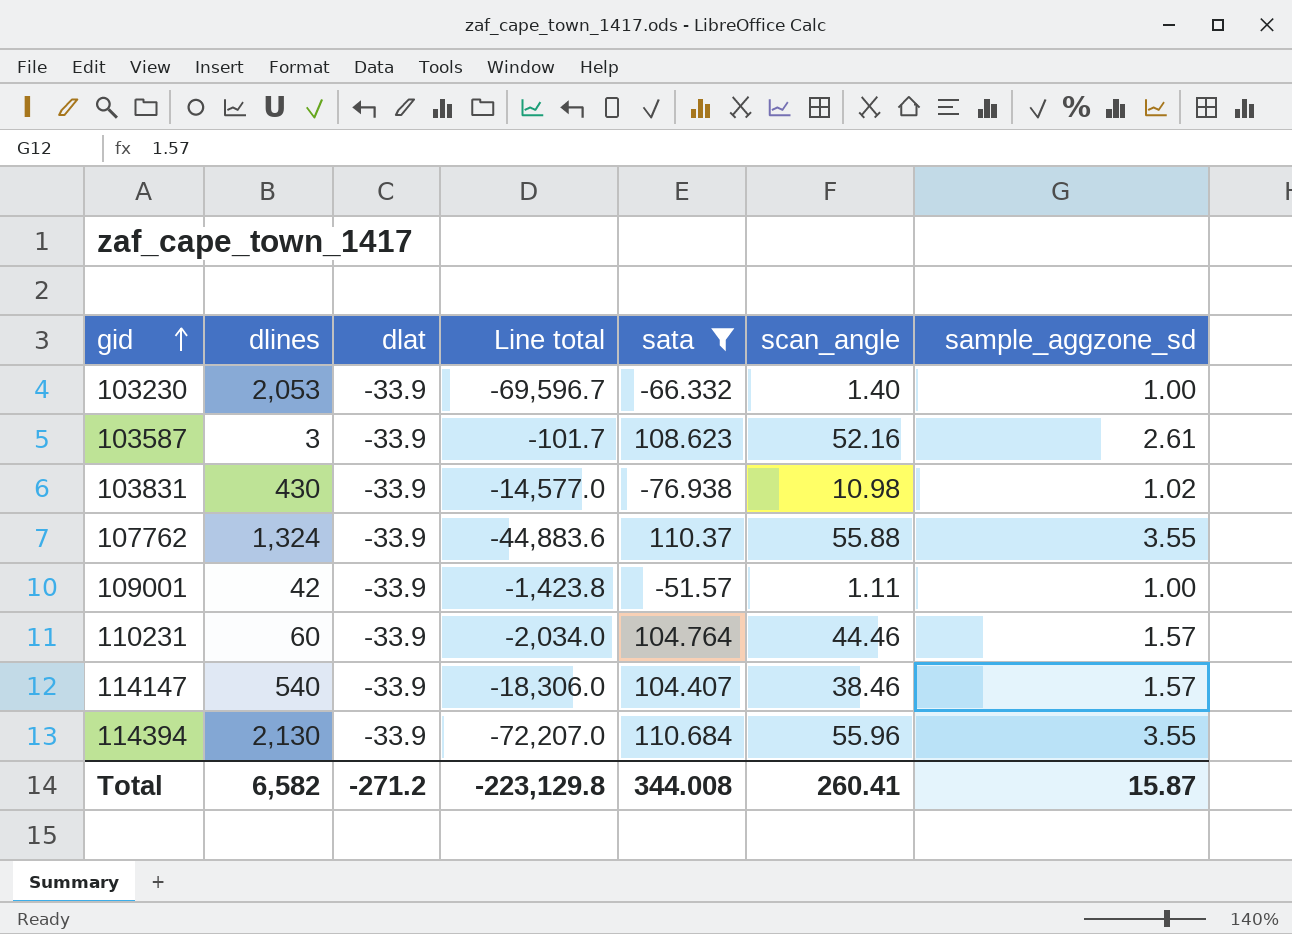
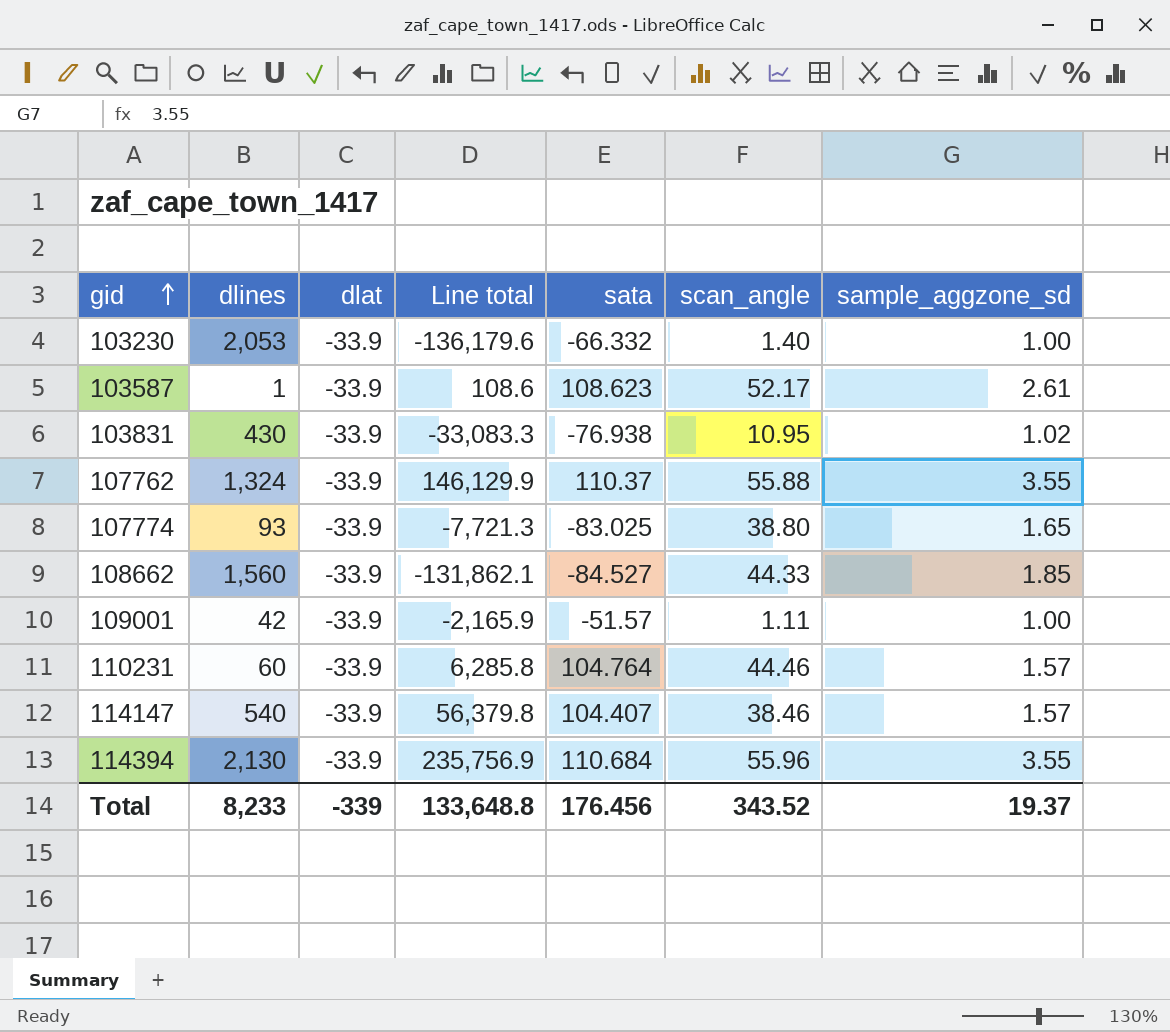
filter: sata >= -76.938 -> none
column Line total | formula: [dlines] * [dlat] -> [dlines] * [sata]
103587 | dlines: 3 -> 1
103587 | scan_angle: 52.16 -> 52.17
103831 | scan_angle: 10.98 -> 10.95
Total | dlines: 6,582 -> 8,233
Total | dlat: -271.2 -> -339
Total | Line total: -223,129.8 -> 133,648.8
Total | sata: 344.008 -> 176.456
Total | scan_angle: 260.41 -> 343.52
Total | sample_aggzone_sd: 15.87 -> 19.37

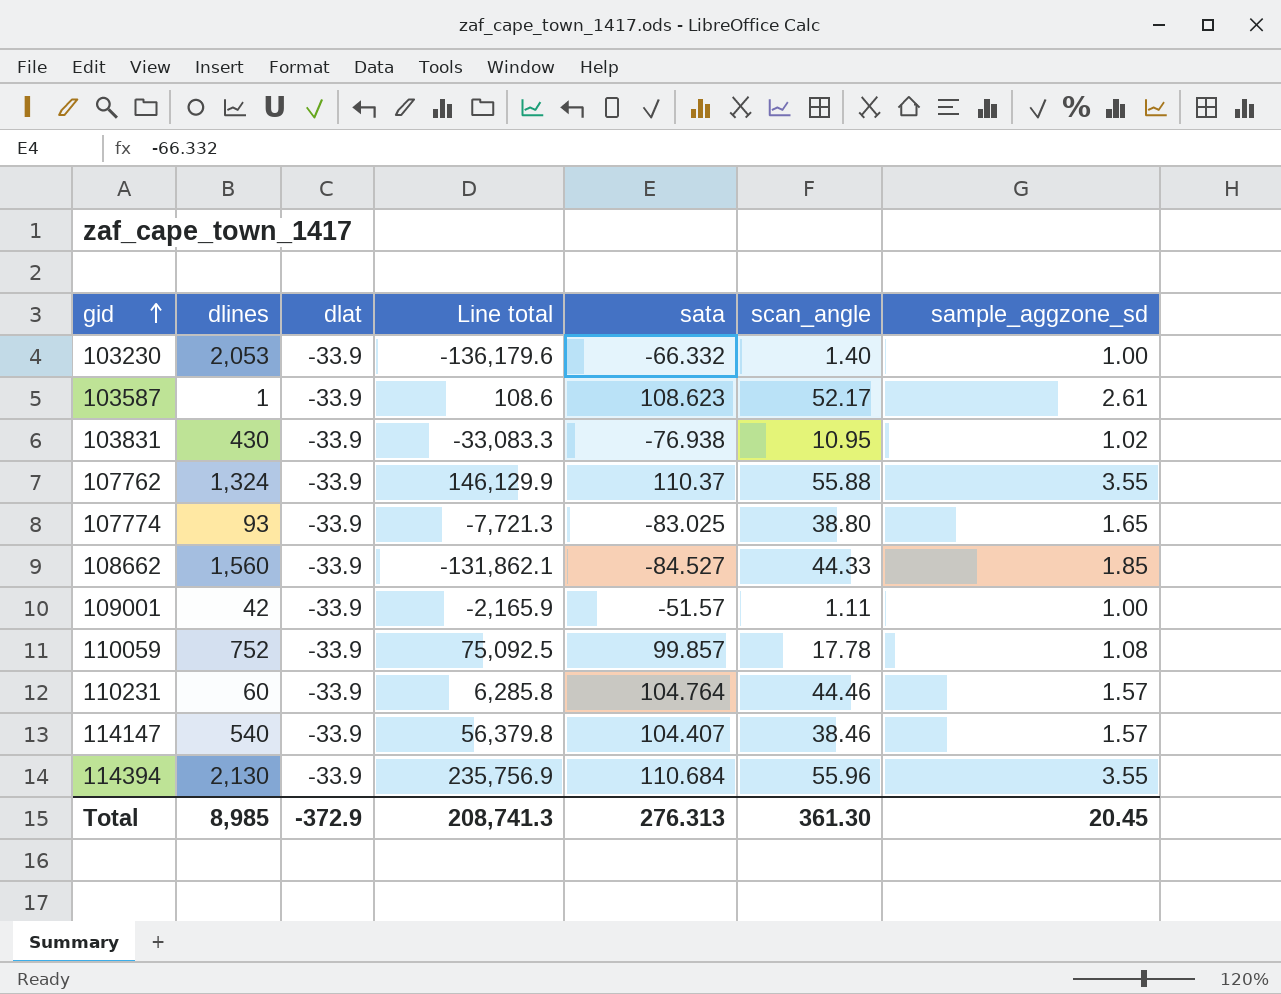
row 110059: none -> 752 | -33.9 | 75,092.5 | 99.857 | 17.78 | 1.08
Total | dlines: 8,233 -> 8,985
Total | dlat: -339 -> -372.9
Total | Line total: 133,648.8 -> 208,741.3
Total | sata: 176.456 -> 276.313
Total | scan_angle: 343.52 -> 361.30
Total | sample_aggzone_sd: 19.37 -> 20.45

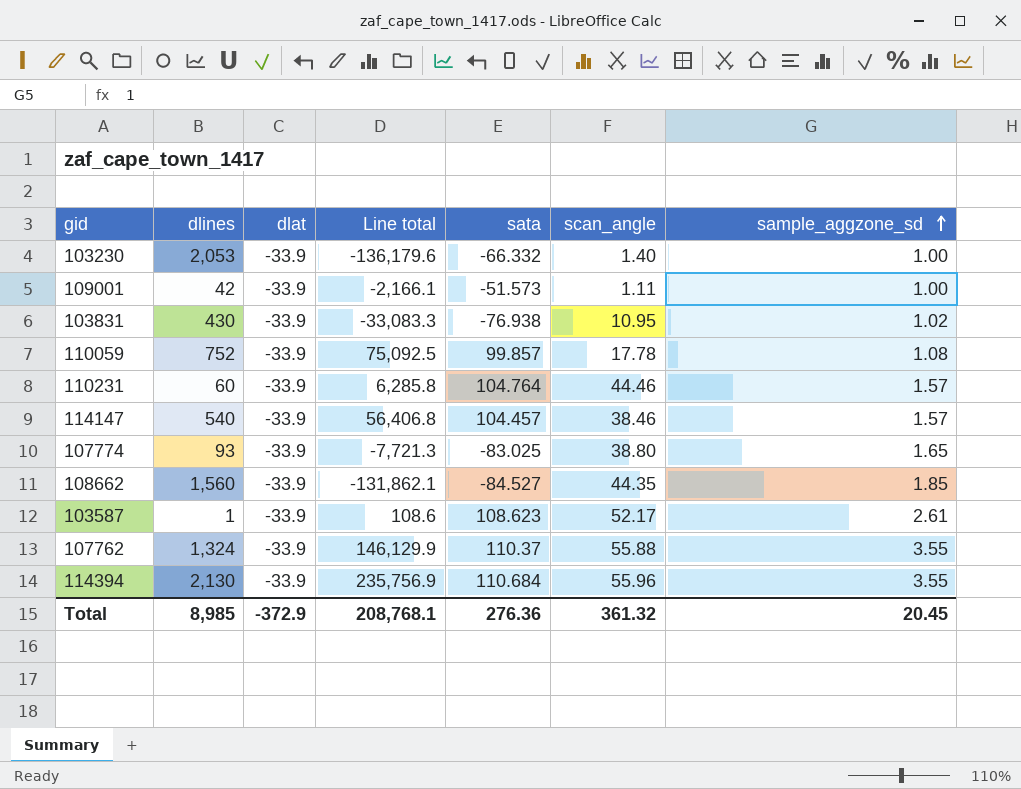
row order: gid ascending -> sample_aggzone_sd ascending
109001 | Line total: -2,165.9 -> -2,166.1
109001 | sata: -51.57 -> -51.573
114147 | Line total: 56,379.8 -> 56,406.8
114147 | sata: 104.407 -> 104.457
108662 | scan_angle: 44.33 -> 44.35
Total | Line total: 208,741.3 -> 208,768.1
Total | sata: 276.313 -> 276.36
Total | scan_angle: 361.30 -> 361.32

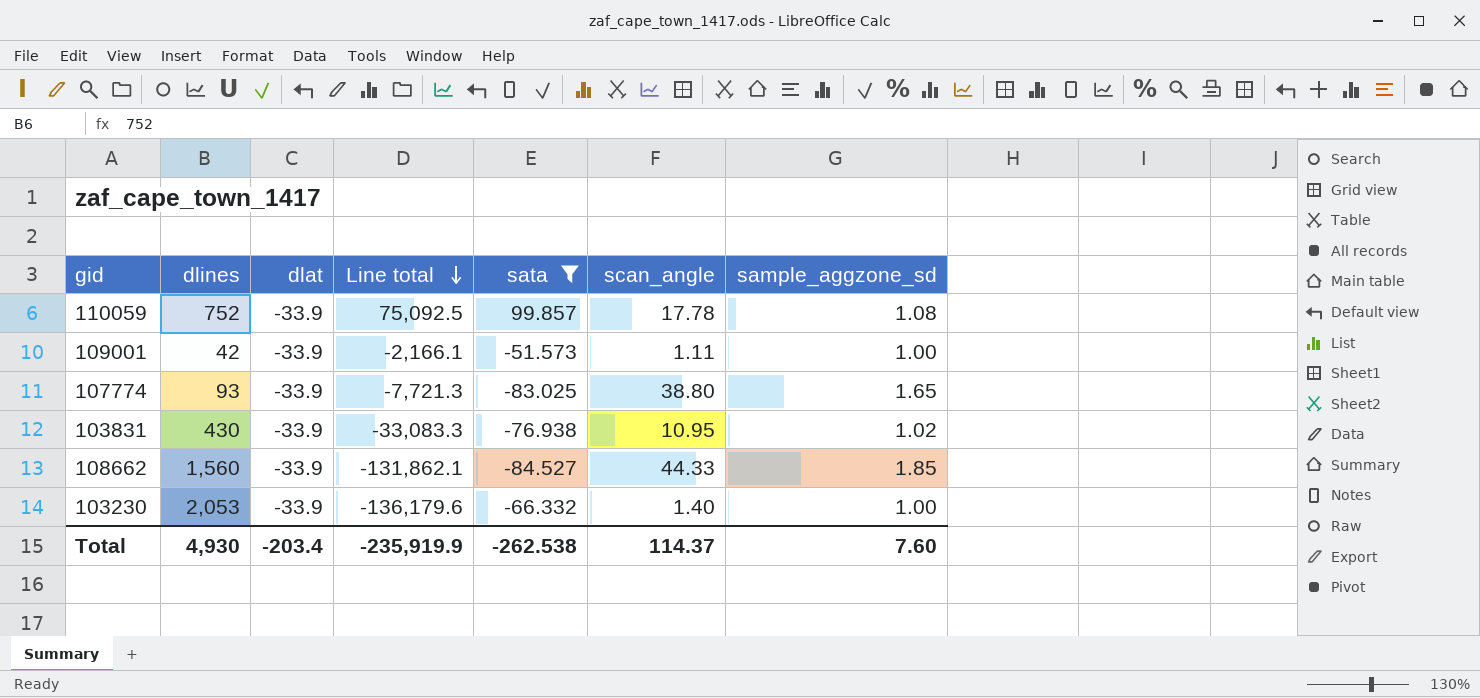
filter: none -> sata <= 99.857
row order: sample_aggzone_sd ascending -> Line total descending
108662 | scan_angle: 44.35 -> 44.33
Total | dlines: 8,985 -> 4,930
Total | dlat: -372.9 -> -203.4
Total | Line total: 208,768.1 -> -235,919.9
Total | sata: 276.36 -> -262.538
Total | scan_angle: 361.32 -> 114.37
Total | sample_aggzone_sd: 20.45 -> 7.60

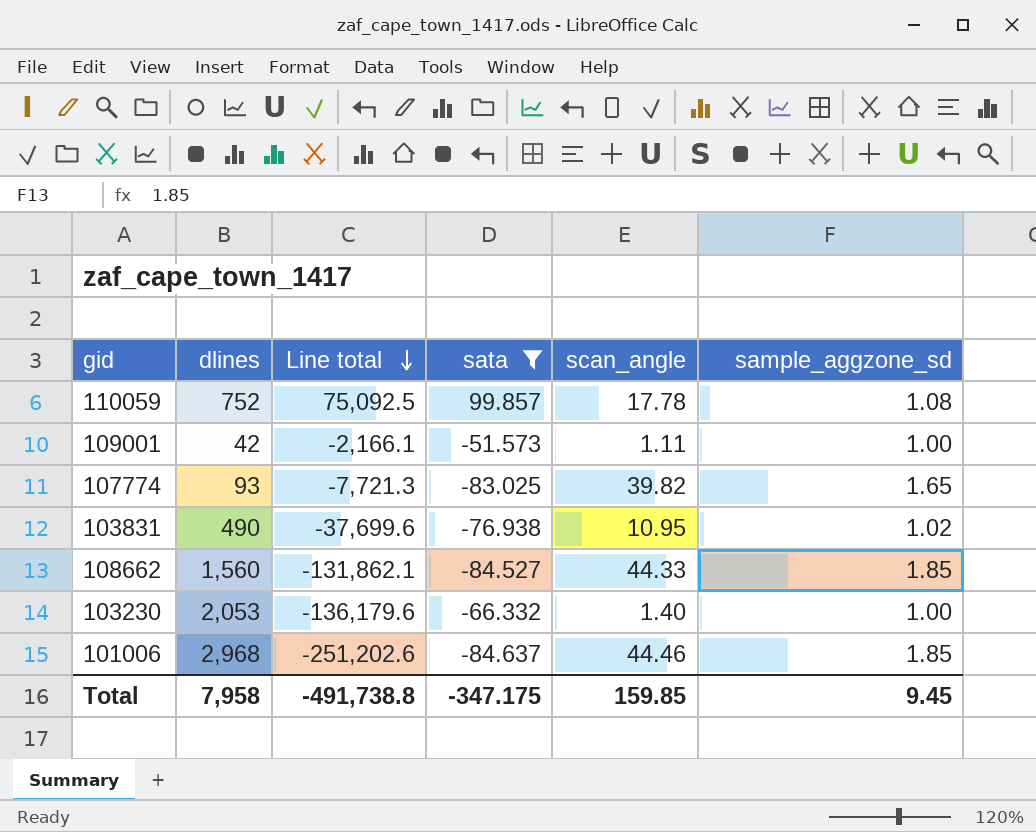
column dlat | position: 3 -> none
107774 | scan_angle: 38.80 -> 39.82
103831 | dlines: 430 -> 490
103831 | Line total: -33,083.3 -> -37,699.6
row 101006: none -> 2,968 | -251,202.6 | -84.637 | 44.46 | 1.85
Total | dlines: 4,930 -> 7,958
Total | Line total: -235,919.9 -> -491,738.8
Total | sata: -262.538 -> -347.175
Total | scan_angle: 114.37 -> 159.85
Total | sample_aggzone_sd: 7.60 -> 9.45

